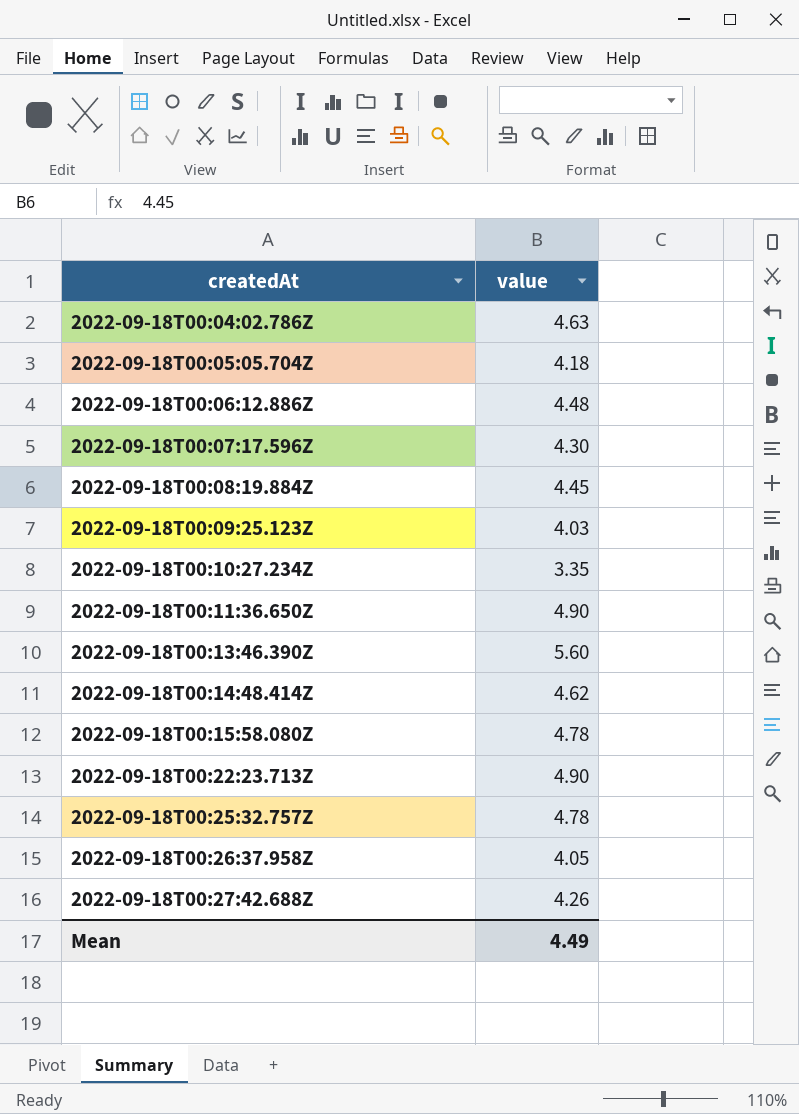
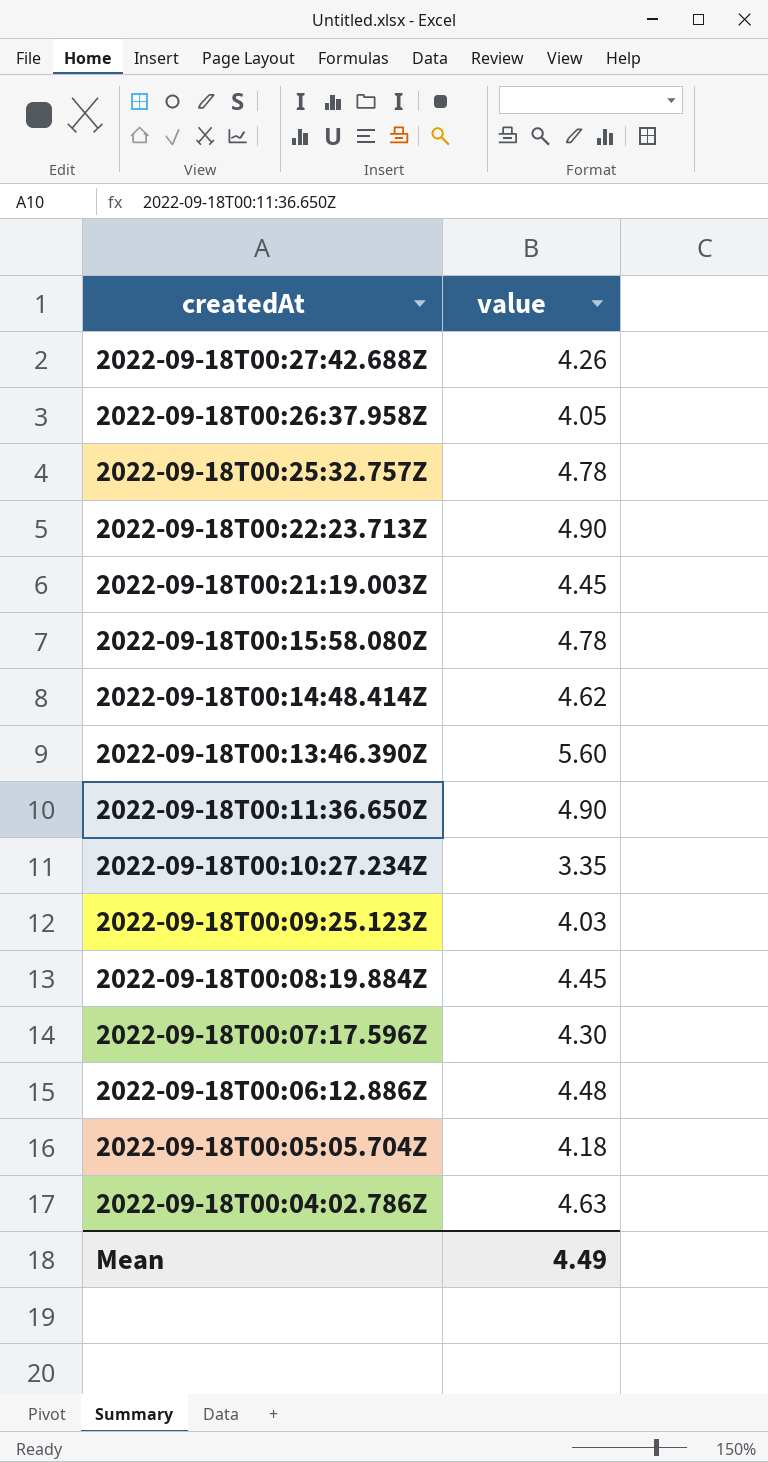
row order: createdAt ascending -> createdAt descending
row 2022-09-18T00:21:19.003Z: none -> 4.45

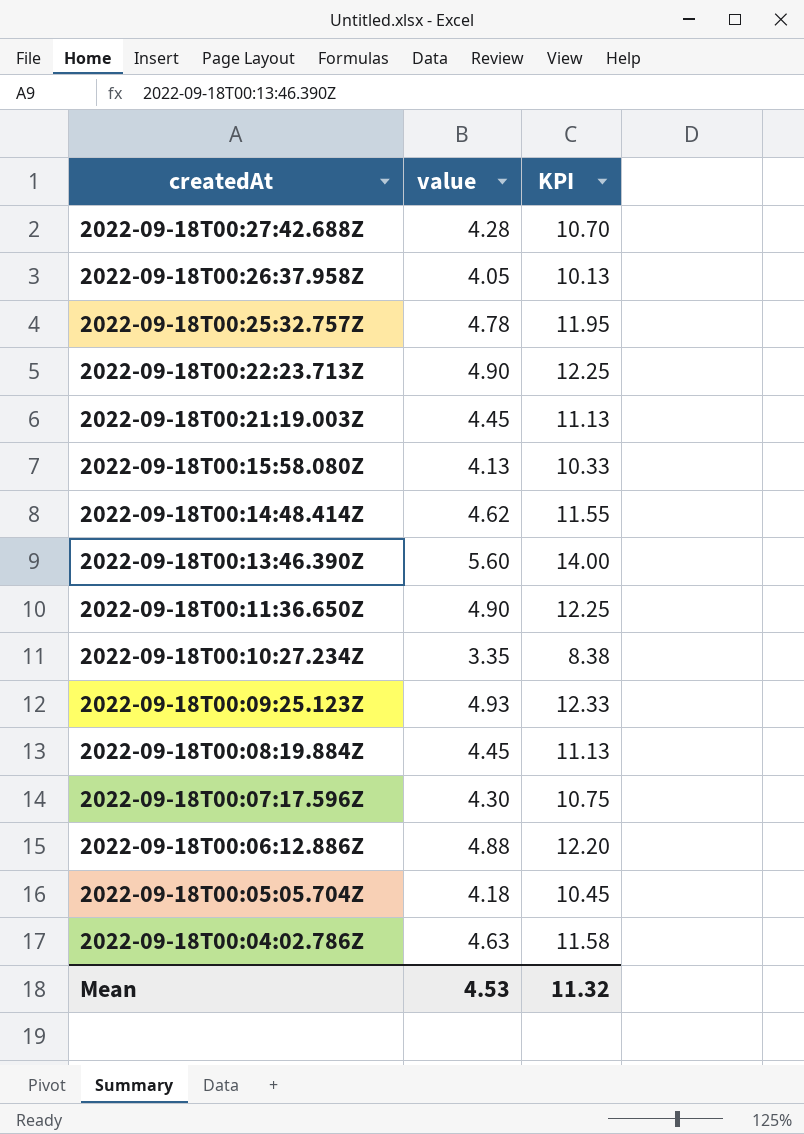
column KPI | formula: none -> [value] * 2.5
2022-09-18T00:27:42.688Z | value: 4.26 -> 4.28
2022-09-18T00:15:58.080Z | value: 4.78 -> 4.13
2022-09-18T00:09:25.123Z | value: 4.03 -> 4.93
2022-09-18T00:06:12.886Z | value: 4.48 -> 4.88
Mean | value: 4.49 -> 4.53

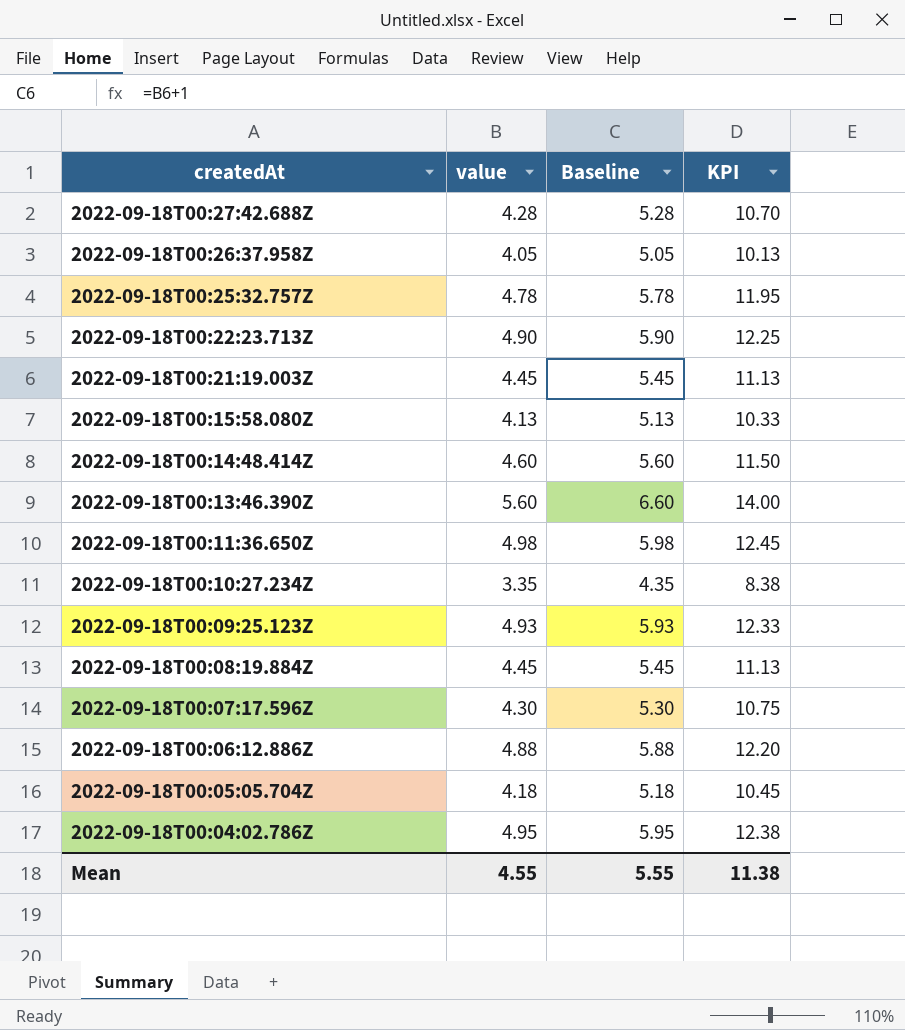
column Baseline | formula: none -> [value] + 1
2022-09-18T00:14:48.414Z | value: 4.62 -> 4.60
2022-09-18T00:14:48.414Z | KPI: 11.55 -> 11.50
2022-09-18T00:11:36.650Z | value: 4.90 -> 4.98
2022-09-18T00:11:36.650Z | KPI: 12.25 -> 12.45
2022-09-18T00:04:02.786Z | value: 4.63 -> 4.95
2022-09-18T00:04:02.786Z | KPI: 11.58 -> 12.38
Mean | value: 4.53 -> 4.55
Mean | KPI: 11.32 -> 11.38

